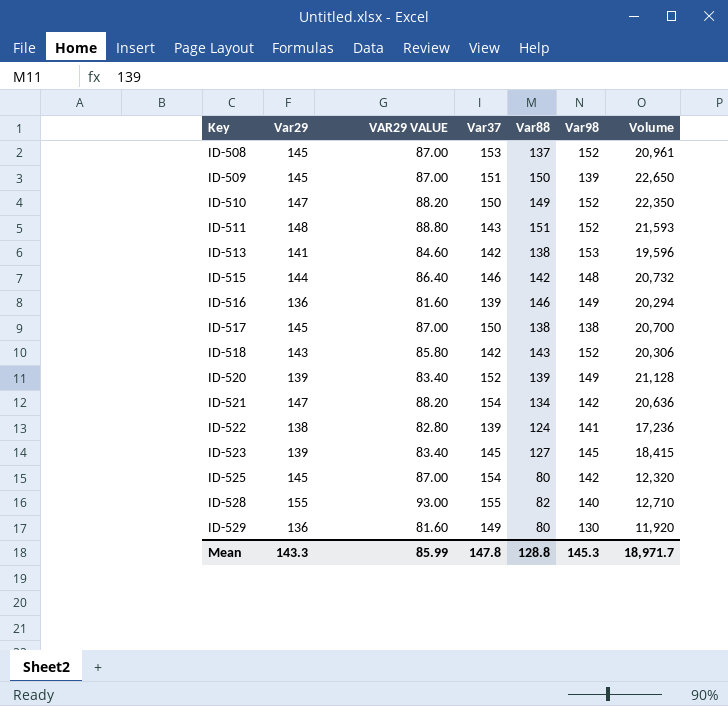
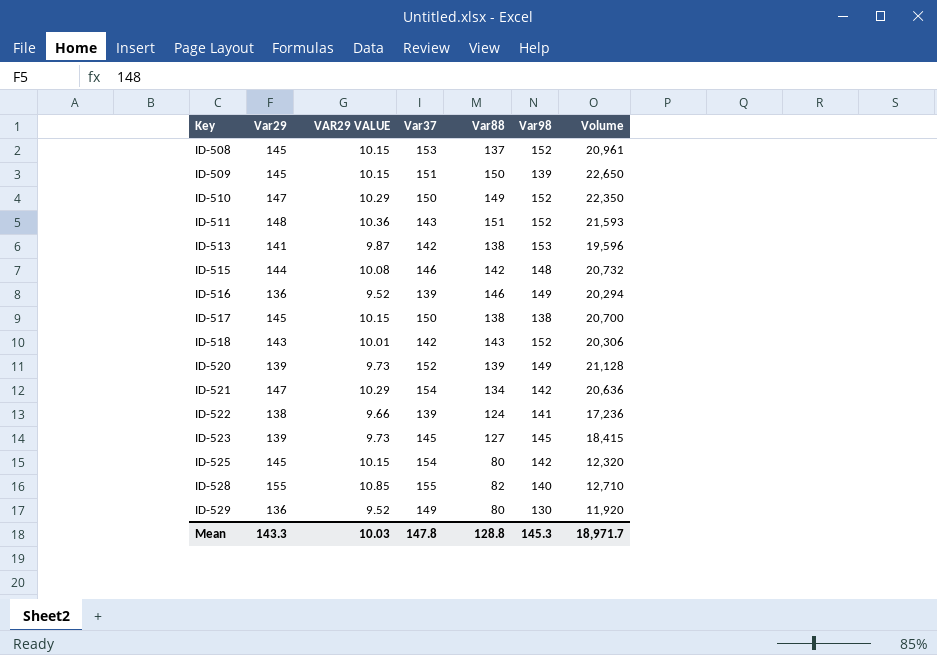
column VAR29 VALUE | formula: [Var29] * 0.6 -> [Var29] * 0.07
Mean | VAR29 VALUE: 85.99 -> 10.03

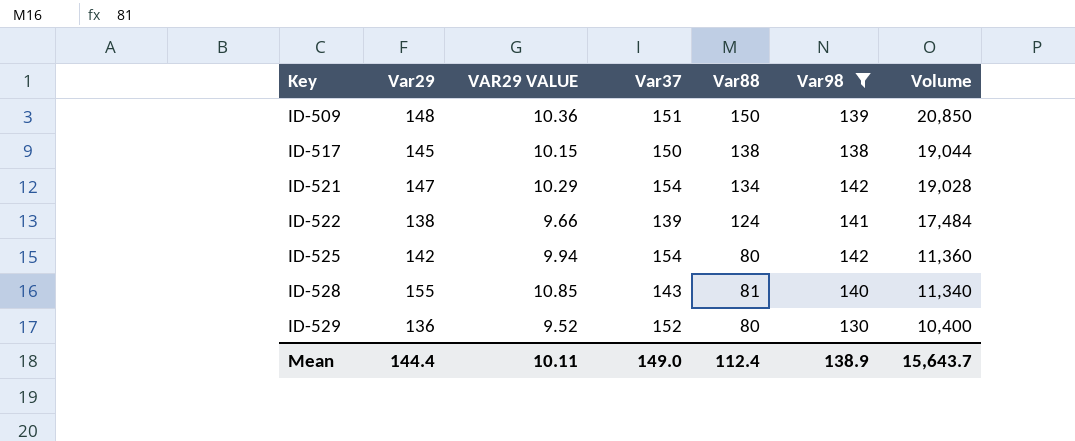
filter: none -> Var98 <= 142
column Volume | formula: [Var37] * [Var88] -> [Var88] * [Var98]
ID-509 | Var29: 145 -> 148
ID-509 | VAR29 VALUE: 10.15 -> 10.36
ID-525 | Var29: 145 -> 142
ID-525 | VAR29 VALUE: 10.15 -> 9.94
ID-528 | Var37: 155 -> 143
ID-528 | Var88: 82 -> 81
ID-529 | Var37: 149 -> 152
Mean | Var29: 143.3 -> 144.4
Mean | VAR29 VALUE: 10.03 -> 10.11
Mean | Var37: 147.8 -> 149.0
Mean | Var88: 128.8 -> 112.4
Mean | Var98: 145.3 -> 138.9
Mean | Volume: 18,971.7 -> 15,643.7

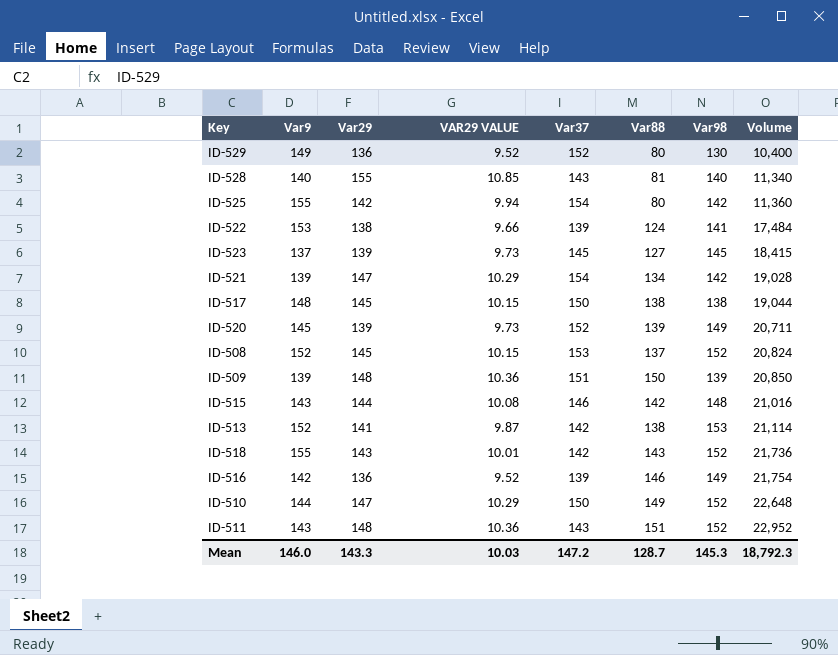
filter: Var98 <= 142 -> none
row order: Key ascending -> Volume ascending
column Var9 | position: none -> 2
Mean | Var29: 144.4 -> 143.3
Mean | VAR29 VALUE: 10.11 -> 10.03
Mean | Var37: 149.0 -> 147.2
Mean | Var88: 112.4 -> 128.7
Mean | Var98: 138.9 -> 145.3
Mean | Volume: 15,643.7 -> 18,792.3

